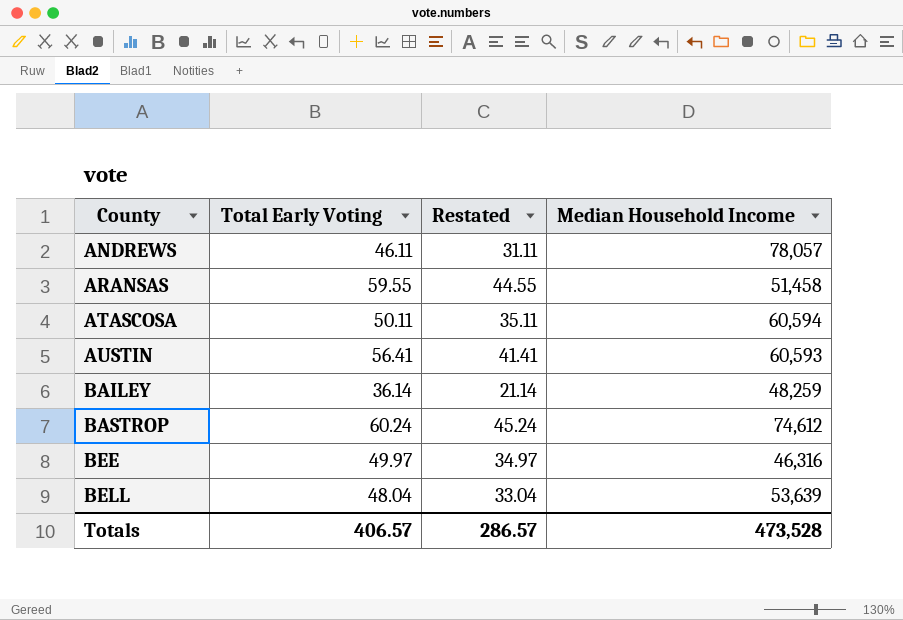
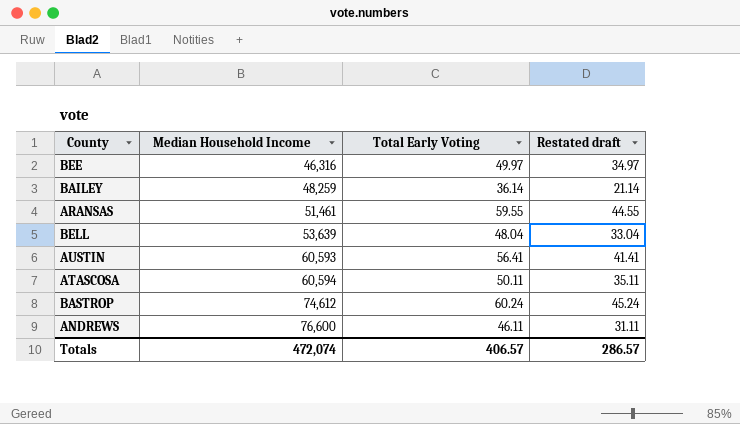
row order: County ascending -> Median Household Income ascending
column Median Household Income | position: 4 -> 2
column name: Restated -> Restated draft
ARANSAS | Median Household Income: 51,458 -> 51,461
ANDREWS | Median Household Income: 78,057 -> 76,600
Totals | Median Household Income: 473,528 -> 472,074

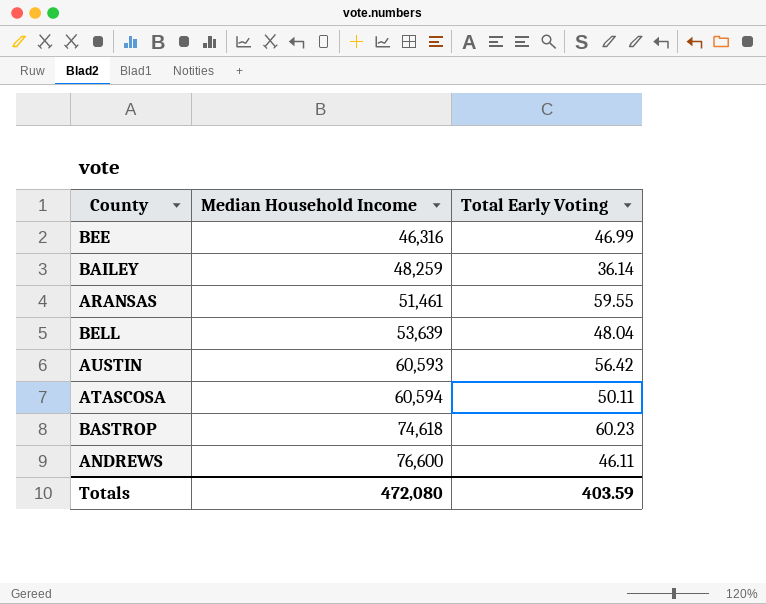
column Restated draft | formula: [Total Early Voting] - 15 -> none
BEE | Total Early Voting: 49.97 -> 46.99
AUSTIN | Total Early Voting: 56.41 -> 56.42
BASTROP | Median Household Income: 74,612 -> 74,618
BASTROP | Total Early Voting: 60.24 -> 60.23
Totals | Median Household Income: 472,074 -> 472,080
Totals | Total Early Voting: 406.57 -> 403.59

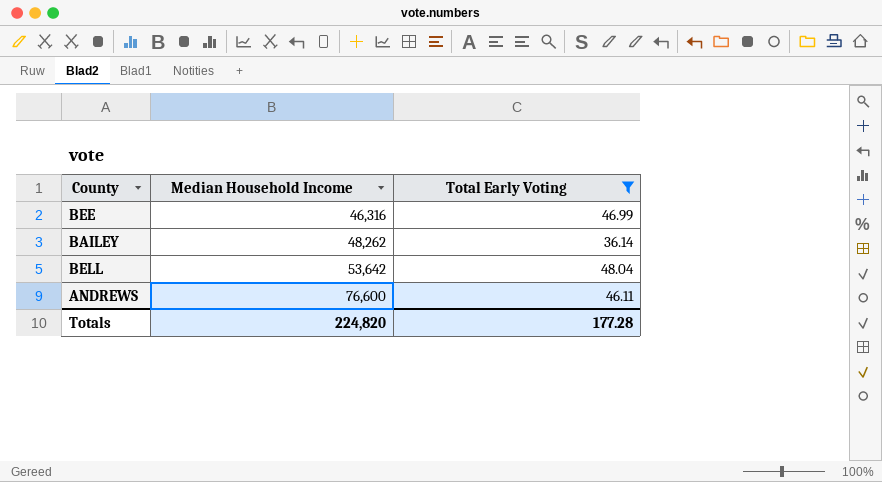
filter: none -> Total Early Voting <= 48.04
BAILEY | Median Household Income: 48,259 -> 48,262
BELL | Median Household Income: 53,639 -> 53,642
Totals | Median Household Income: 472,080 -> 224,820
Totals | Total Early Voting: 403.59 -> 177.28

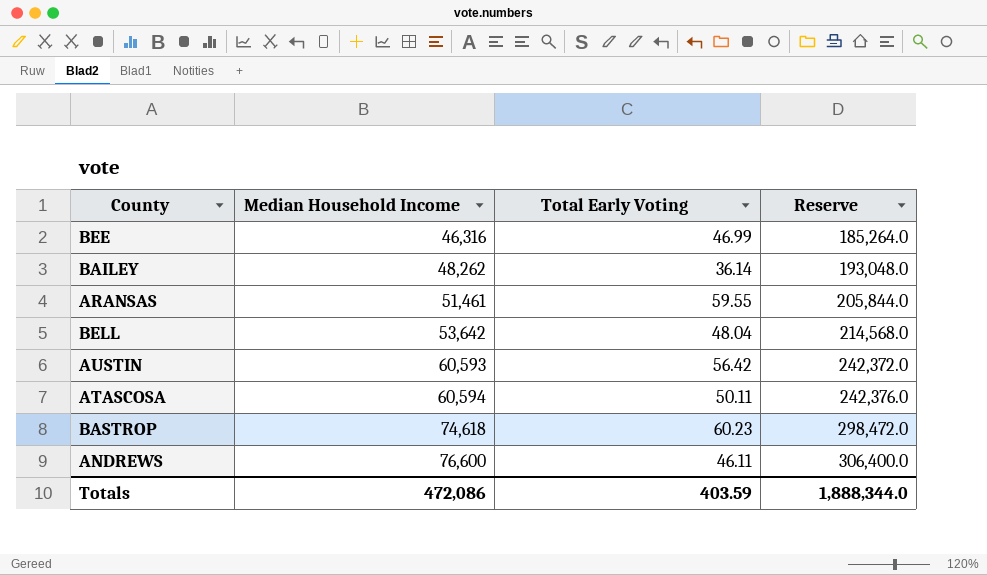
filter: Total Early Voting <= 48.04 -> none
column Reserve | formula: none -> [Median Household Income] * 4
Totals | Median Household Income: 224,820 -> 472,086
Totals | Total Early Voting: 177.28 -> 403.59

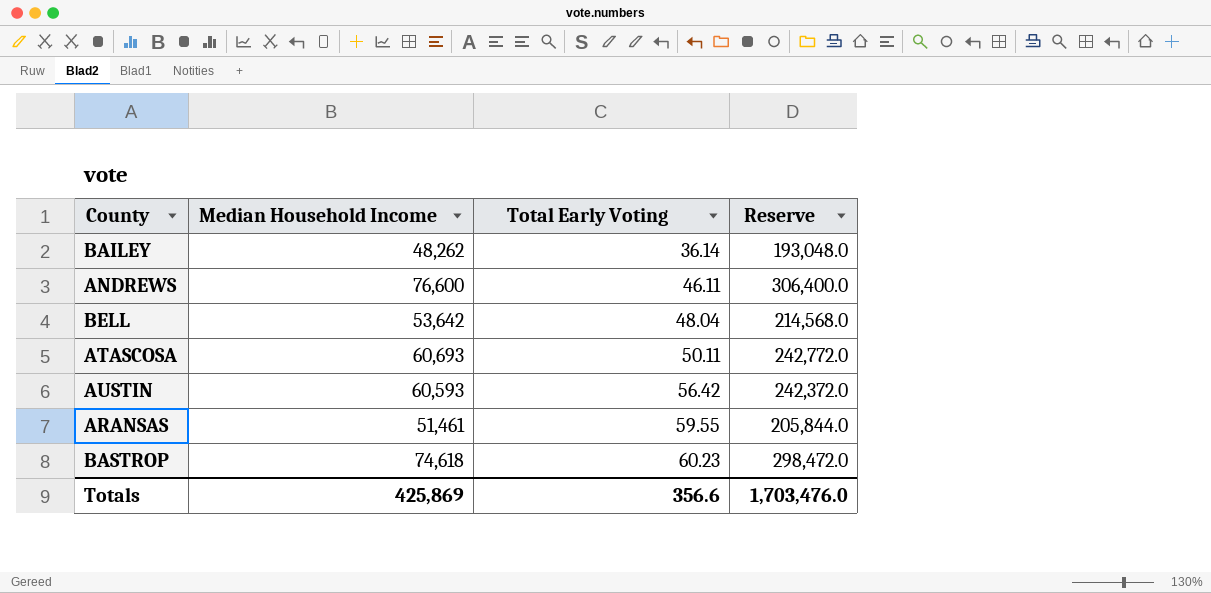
row order: Median Household Income ascending -> Total Early Voting ascending
row BEE: 46,316 | 46.99 | 185,264.0 -> none
ATASCOSA | Median Household Income: 60,594 -> 60,693
ATASCOSA | Reserve: 242,376.0 -> 242,772.0
Totals | Median Household Income: 472,086 -> 425,869
Totals | Total Early Voting: 403.59 -> 356.6
Totals | Reserve: 1,888,344.0 -> 1,703,476.0

